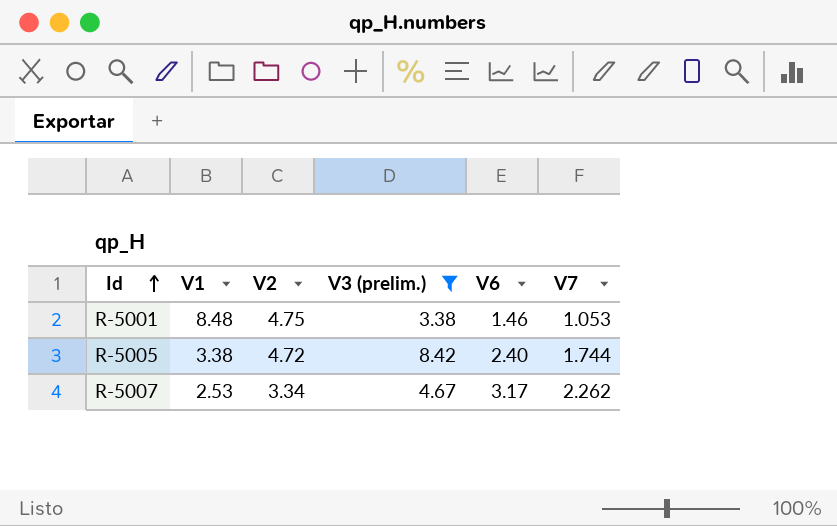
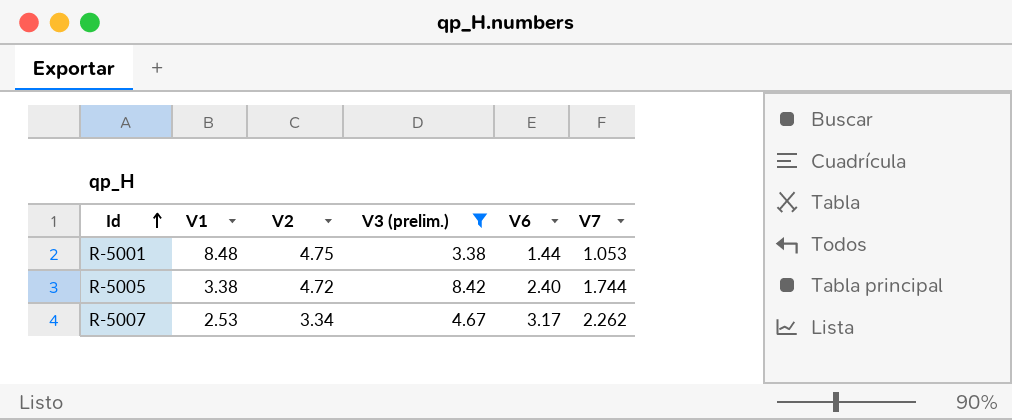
R-5001 | V6: 1.46 -> 1.44

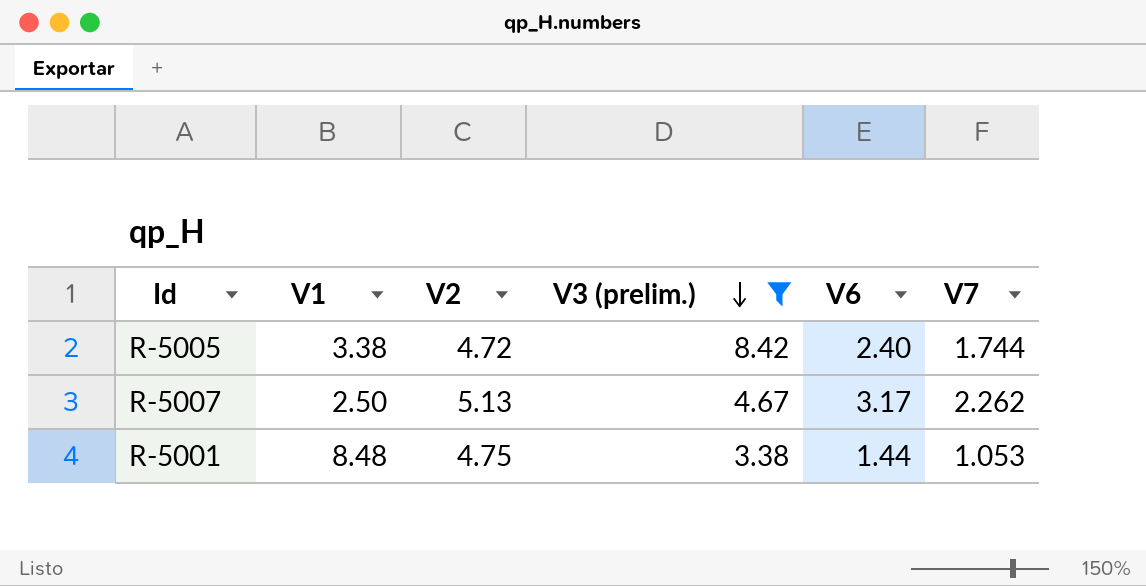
row order: Id ascending -> V3 (prelim.) descending
R-5007 | V1: 2.53 -> 2.50
R-5007 | V2: 3.34 -> 5.13

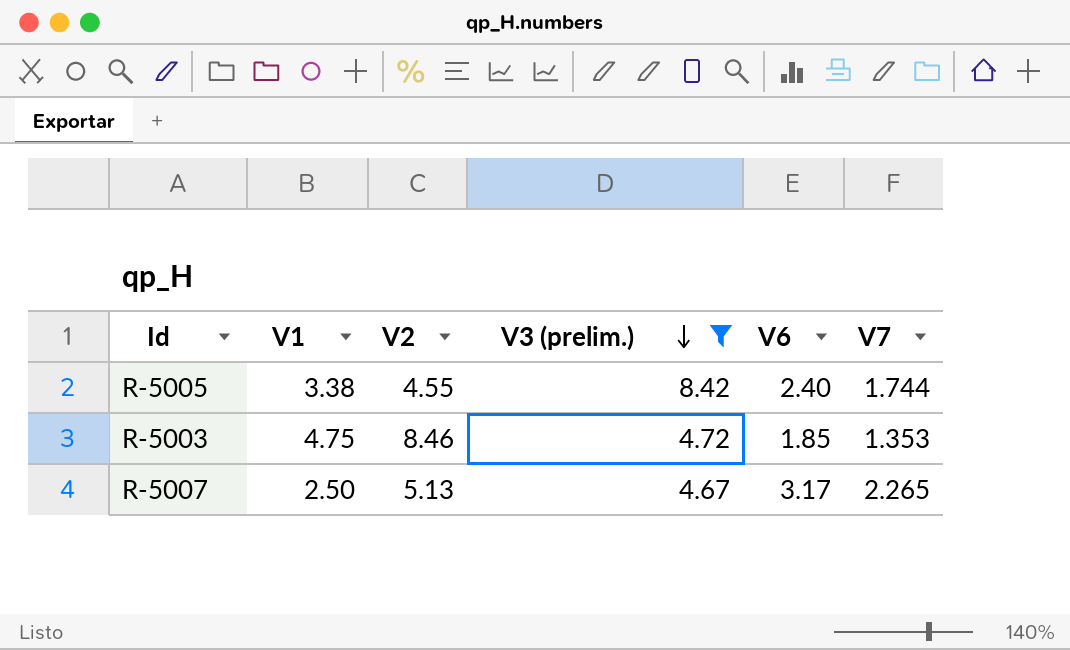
row R-5001: 8.48 | 4.75 | 3.38 | 1.44 | 1.053 -> none
R-5005 | V2: 4.72 -> 4.55
row R-5003: none -> 4.75 | 8.46 | 4.72 | 1.85 | 1.353
R-5007 | V7: 2.262 -> 2.265

